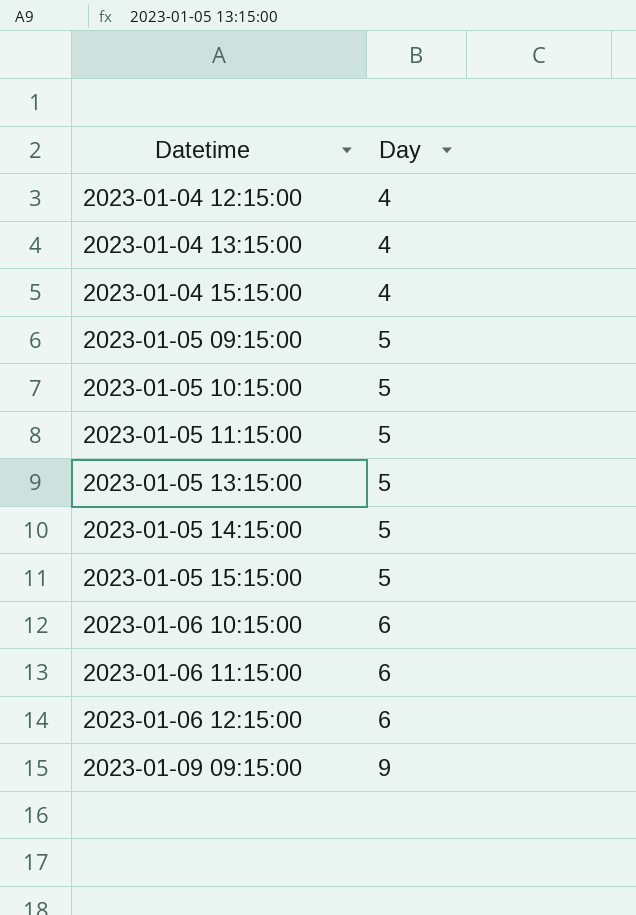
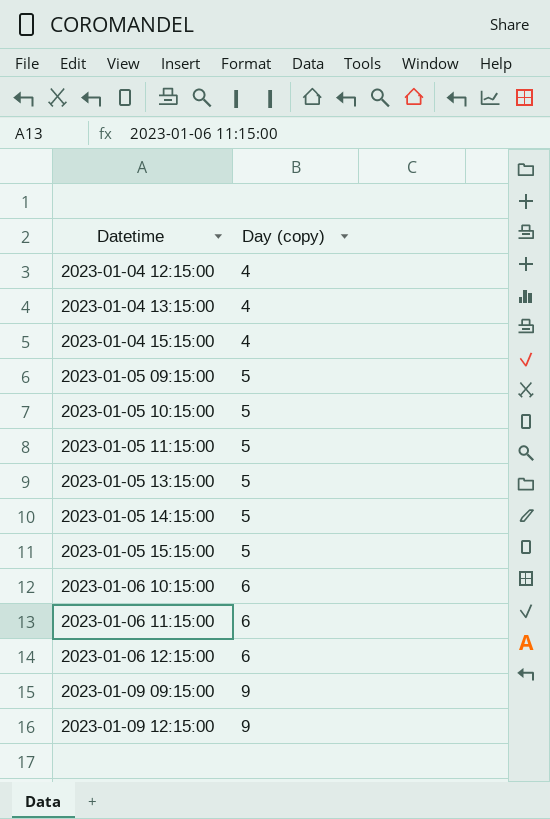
column name: Day -> Day (copy)
row 2023-01-09 12:15:00: none -> 9

